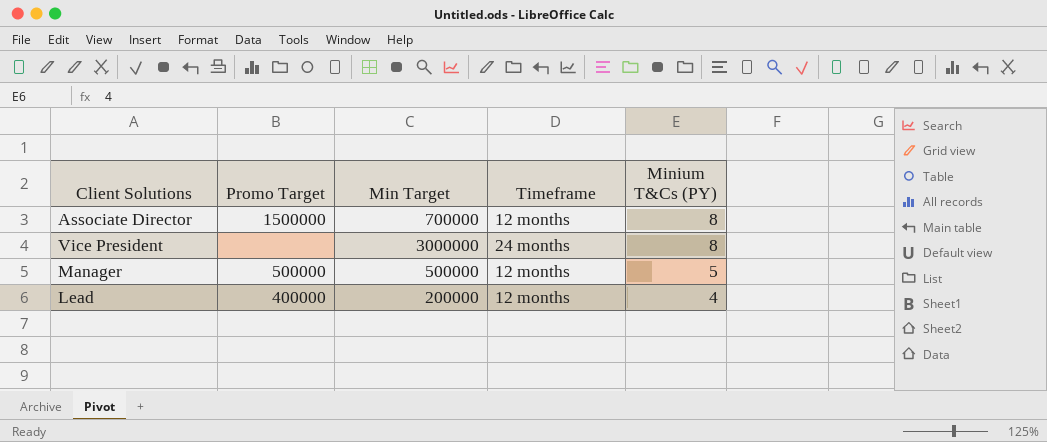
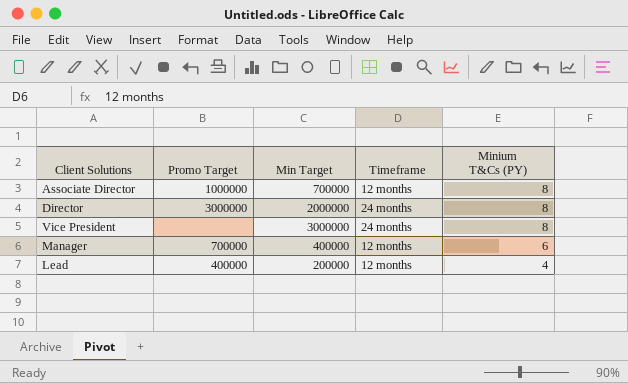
Associate Director | Promo Target: 1500000 -> 1000000
row Director: none -> 3000000 | 2000000 | 24 months | 8
Manager | Promo Target: 500000 -> 700000
Manager | Min Target: 500000 -> 400000
Manager | Minium T&Cs (PY): 5 -> 6

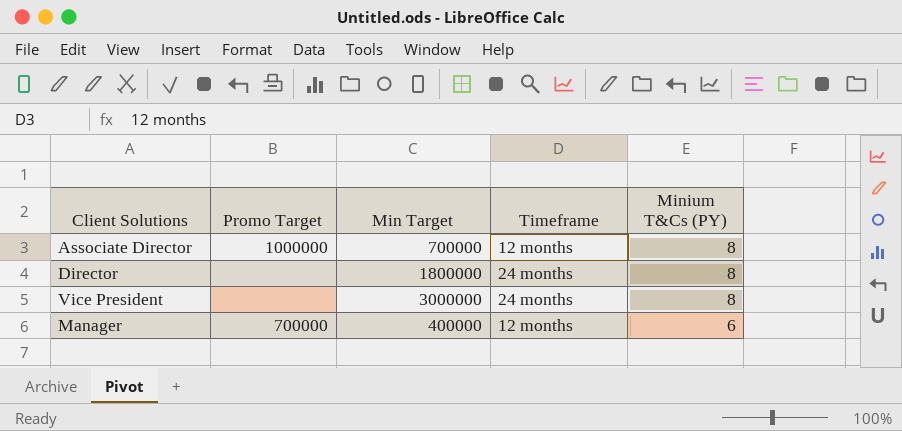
row Lead: 400000 | 200000 | 12 months | 4 -> none
Director | Promo Target: 3000000 -> none
Director | Min Target: 2000000 -> 1800000

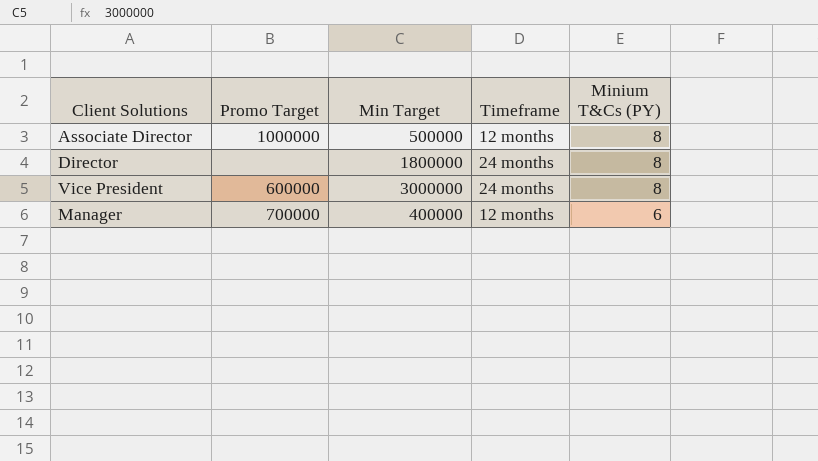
Associate Director | Min Target: 700000 -> 500000
Vice President | Promo Target: none -> 600000

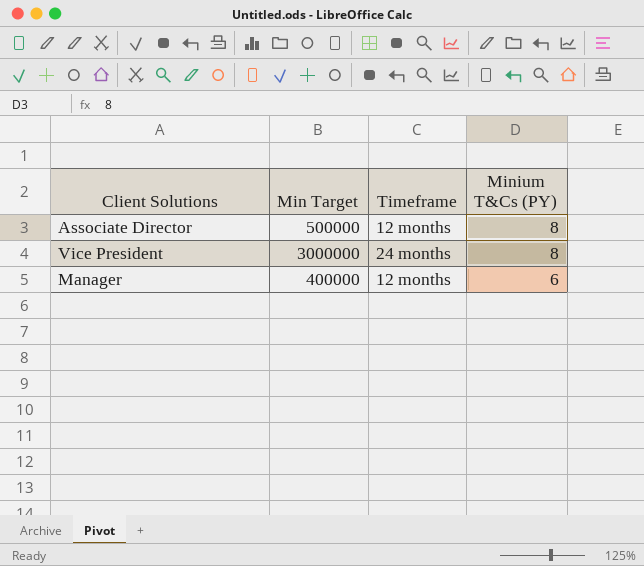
column Promo Target | position: 2 -> none
row Director: none | 1800000 | 24 months | 8 -> none

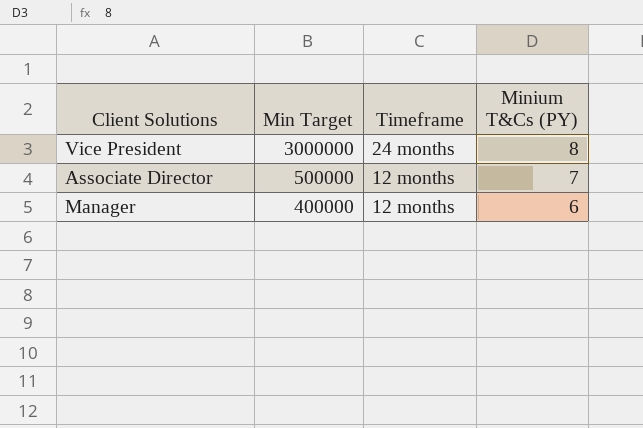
row order: Minium T&Cs (PY) descending -> Min Target descending
Associate Director | Minium T&Cs (PY): 8 -> 7

